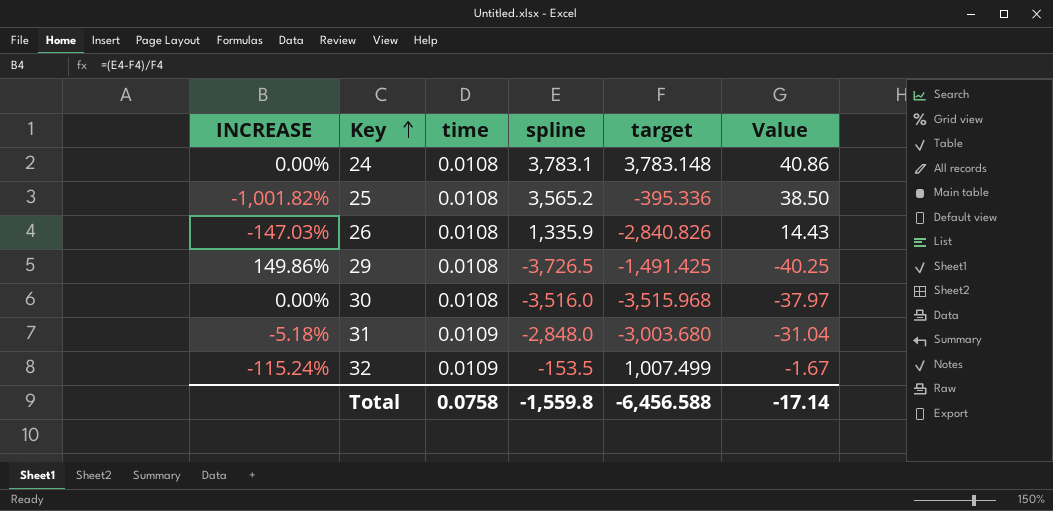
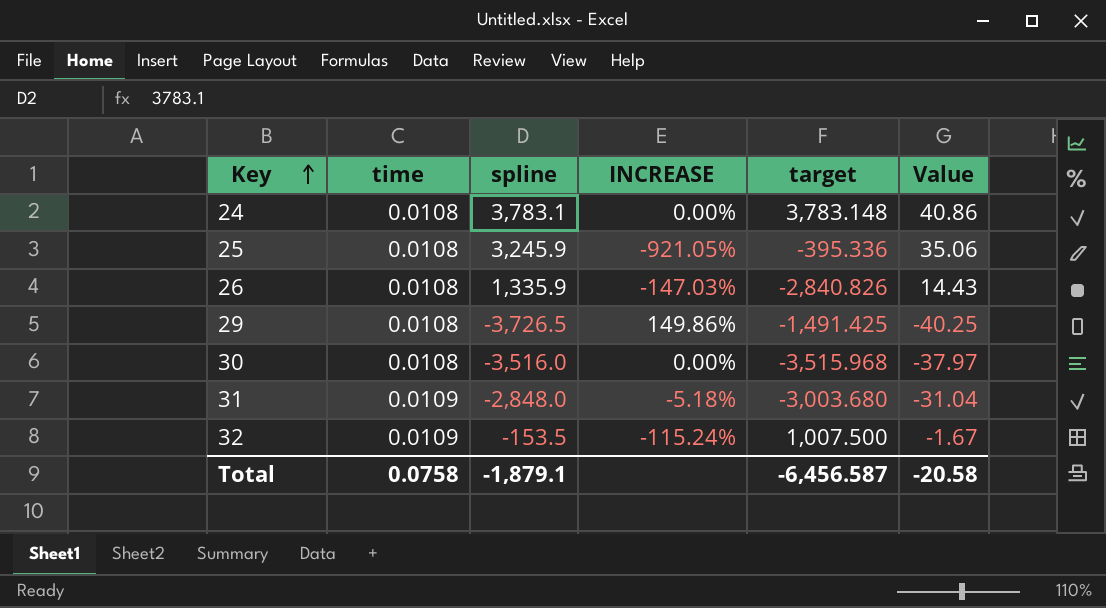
column INCREASE | position: 1 -> 4
25 | spline: 3,565.2 -> 3,245.9
25 | INCREASE: -1,001.82% -> -921.05%
25 | Value: 38.50 -> 35.06
32 | target: 1,007.499 -> 1,007.500
Total | spline: -1,559.8 -> -1,879.1
Total | target: -6,456.588 -> -6,456.587
Total | Value: -17.14 -> -20.58

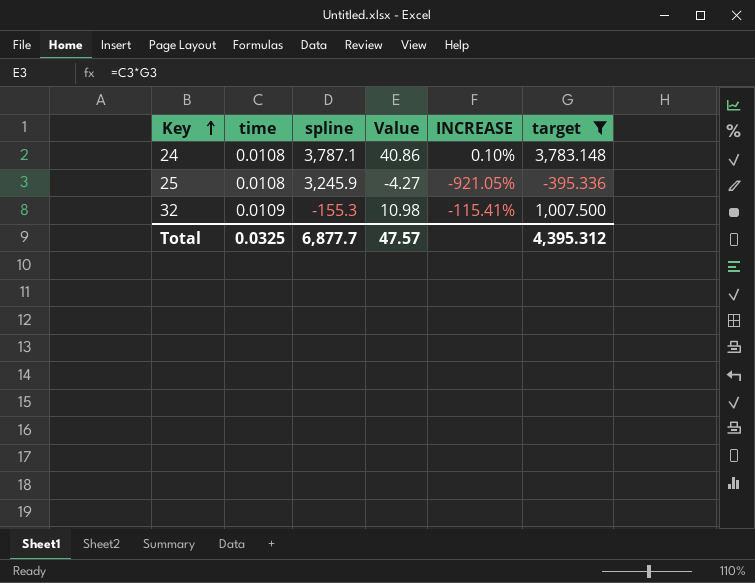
filter: none -> target >= -395.336
column Value | formula: [time] * [spline] -> [time] * [target]
column Value | position: 6 -> 4
24 | spline: 3,783.1 -> 3,787.1
24 | INCREASE: 0.00% -> 0.10%
32 | spline: -153.5 -> -155.3
32 | INCREASE: -115.24% -> -115.41%
Total | time: 0.0758 -> 0.0325
Total | spline: -1,879.1 -> 6,877.7
Total | Value: -20.58 -> 47.57
Total | target: -6,456.587 -> 4,395.312

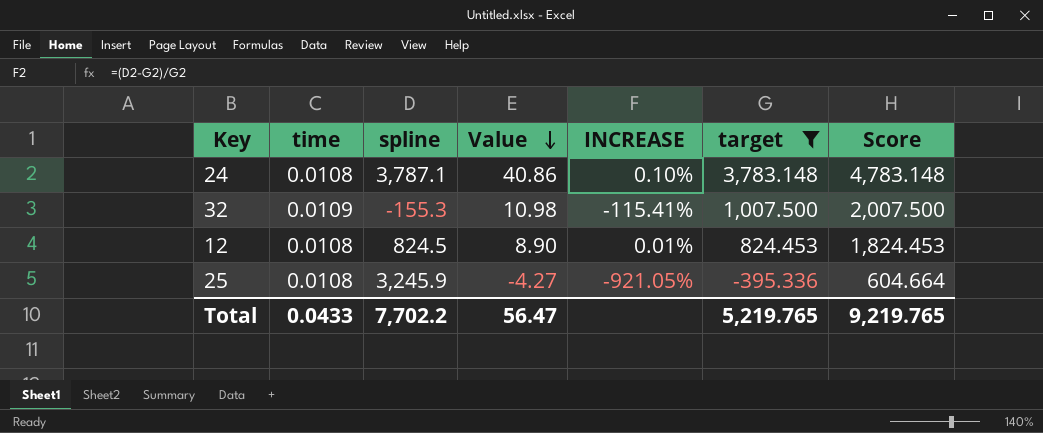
row order: Key ascending -> Value descending
column Score | formula: none -> [target] + 1000
row 12: none -> 0.0108 | 824.5 | 8.90 | 0.01% | 824.453 | 1,824.453
Total | time: 0.0325 -> 0.0433
Total | spline: 6,877.7 -> 7,702.2
Total | Value: 47.57 -> 56.47
Total | target: 4,395.312 -> 5,219.765

